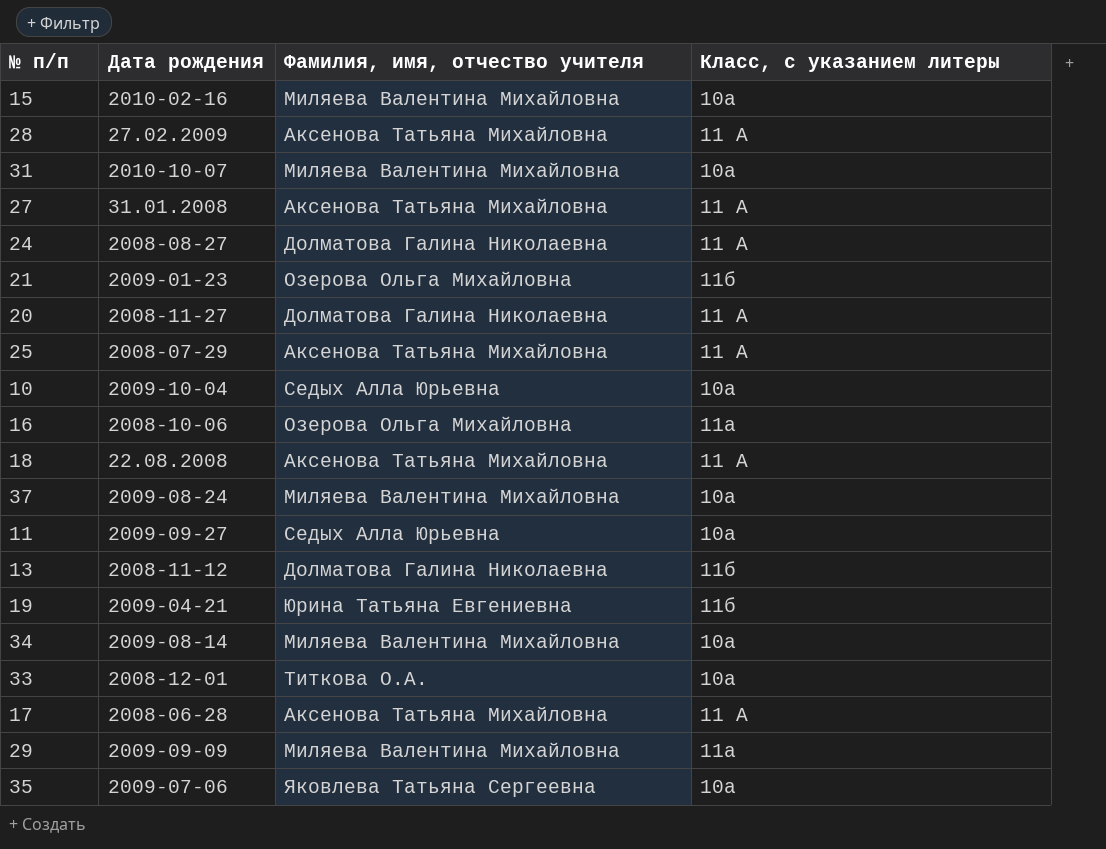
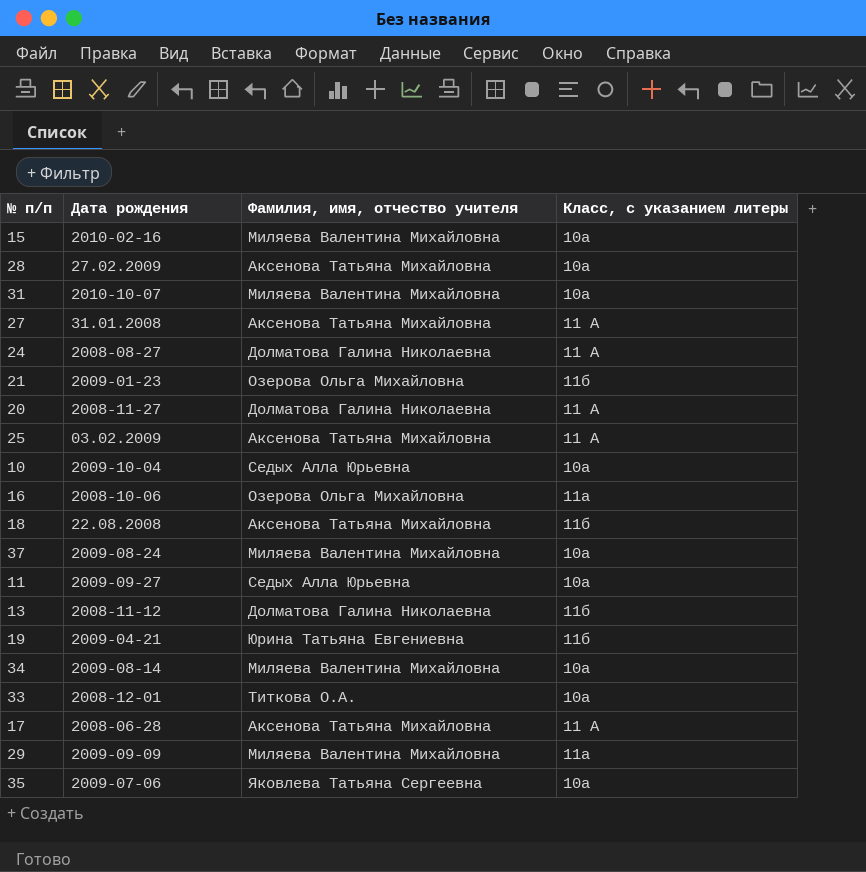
28 | Класс, с указанием литеры: 11 А -> 10а
25 | Дата рождения: 2008-07-29 -> 03.02.2009
18 | Класс, с указанием литеры: 11 А -> 11б

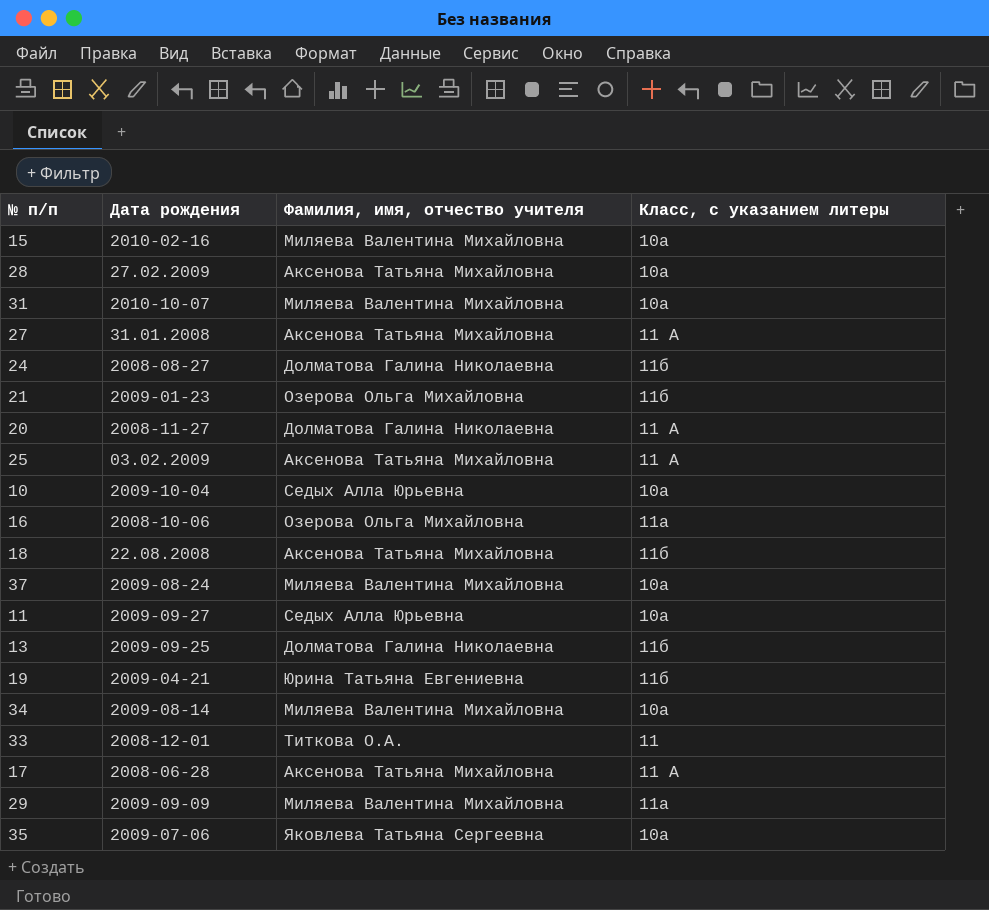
24 | Класс, с указанием литеры: 11 А -> 11б
13 | Дата рождения: 2008-11-12 -> 2009-09-25
33 | Класс, с указанием литеры: 10а -> 11

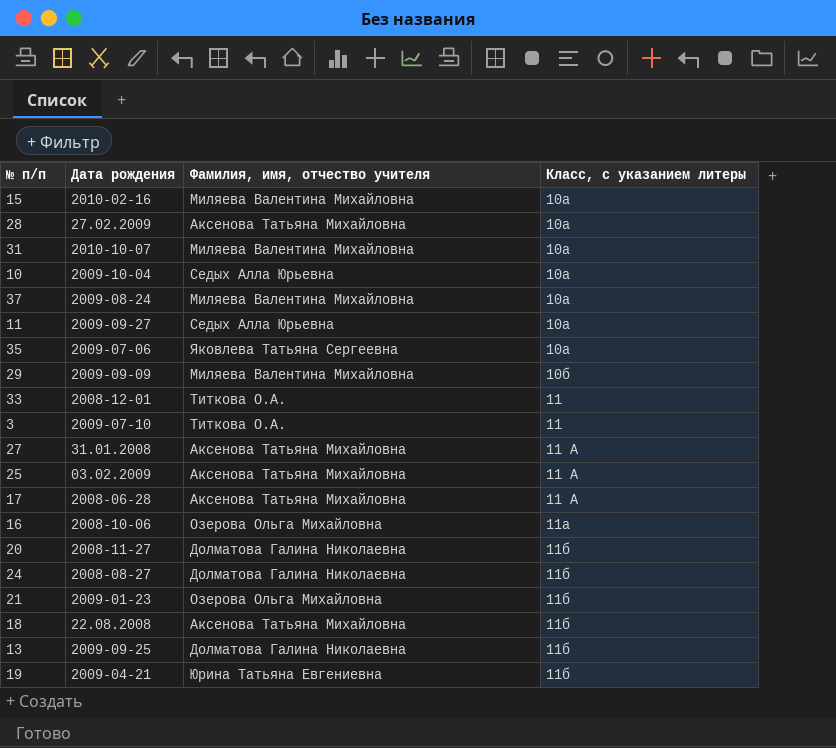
row order: none -> Класс, с указанием литеры ascending
row 34: 2009-08-14 | Миляева Валентина Михайловна | 10а -> none
29 | Класс, с указанием литеры: 11а -> 10б
row 3: none -> 2009-07-10 | Титкова О.А. | 11
20 | Класс, с указанием литеры: 11 А -> 11б

